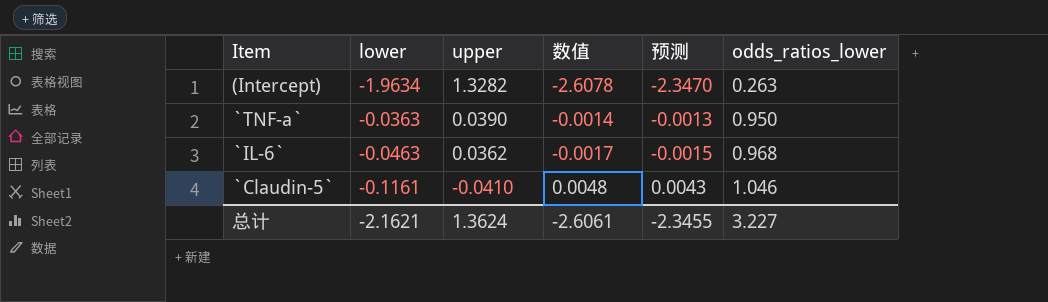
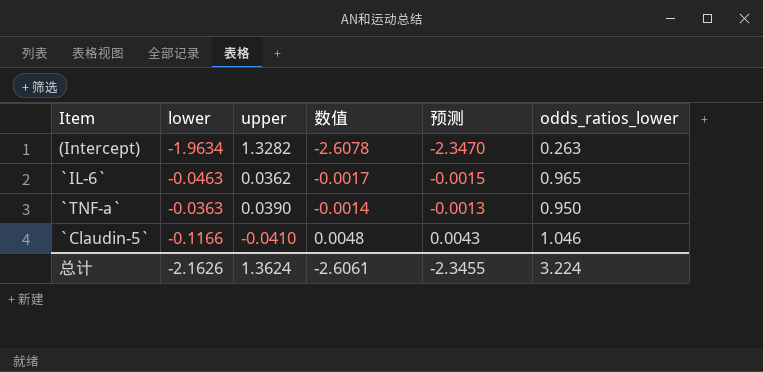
row order: upper descending -> 数值 ascending
`IL-6` | odds_ratios_lower: 0.968 -> 0.965
`Claudin-5` | lower: -0.1161 -> -0.1166
总计 | lower: -2.1621 -> -2.1626
总计 | odds_ratios_lower: 3.227 -> 3.224

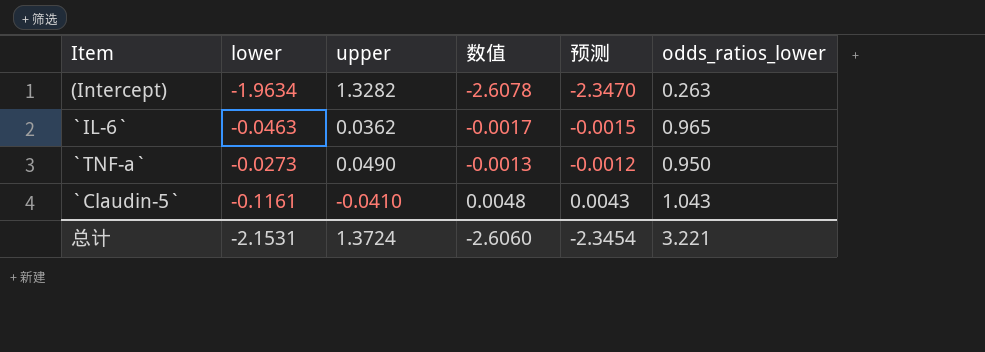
`TNF-a` | lower: -0.0363 -> -0.0273
`TNF-a` | upper: 0.0390 -> 0.0490
`TNF-a` | 数值: -0.0014 -> -0.0013
`TNF-a` | 预测: -0.0013 -> -0.0012
`Claudin-5` | lower: -0.1166 -> -0.1161
`Claudin-5` | odds_ratios_lower: 1.046 -> 1.043
总计 | lower: -2.1626 -> -2.1531
总计 | upper: 1.3624 -> 1.3724
总计 | 数值: -2.6061 -> -2.6060
总计 | 预测: -2.3455 -> -2.3454
总计 | odds_ratios_lower: 3.224 -> 3.221

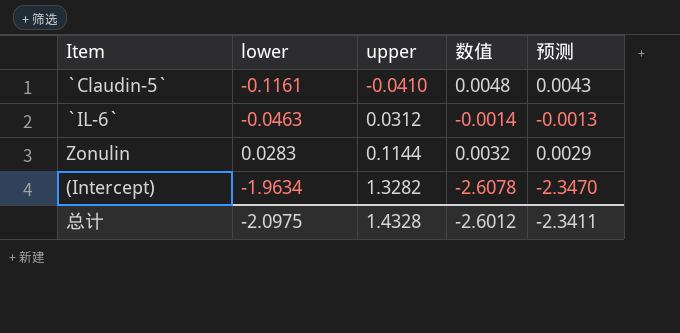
row order: 数值 ascending -> upper ascending
column odds_ratios_lower | position: 6 -> none
row `TNF-a`: -0.0273 | 0.0490 | -0.0013 | -0.0012 | 0.950 -> none
`IL-6` | upper: 0.0362 -> 0.0312
`IL-6` | 数值: -0.0017 -> -0.0014
`IL-6` | 预测: -0.0015 -> -0.0013
row Zonulin: none -> 0.0283 | 0.1144 | 0.0032 | 0.0029
总计 | lower: -2.1531 -> -2.0975
总计 | upper: 1.3724 -> 1.4328
总计 | 数值: -2.6060 -> -2.6012
总计 | 预测: -2.3454 -> -2.3411

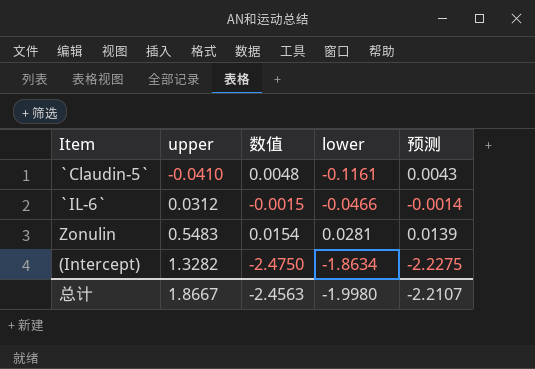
column lower | position: 2 -> 4
`IL-6` | 数值: -0.0014 -> -0.0015
`IL-6` | lower: -0.0463 -> -0.0466
`IL-6` | 预测: -0.0013 -> -0.0014
Zonulin | upper: 0.1144 -> 0.5483
Zonulin | 数值: 0.0032 -> 0.0154
Zonulin | lower: 0.0283 -> 0.0281
Zonulin | 预测: 0.0029 -> 0.0139
(Intercept) | 数值: -2.6078 -> -2.4750
(Intercept) | lower: -1.9634 -> -1.8634
(Intercept) | 预测: -2.3470 -> -2.2275
总计 | upper: 1.4328 -> 1.8667
总计 | 数值: -2.6012 -> -2.4563
总计 | lower: -2.0975 -> -1.9980
总计 | 预测: -2.3411 -> -2.2107

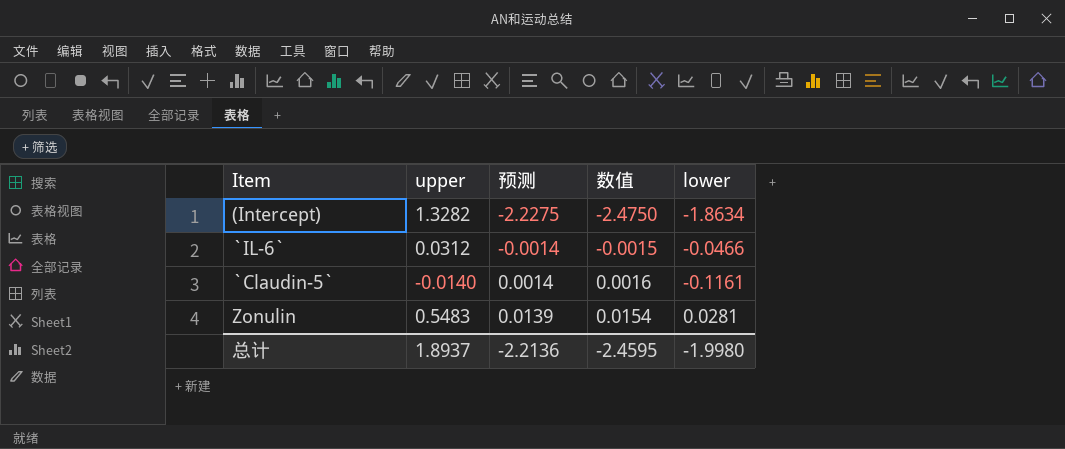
row order: upper ascending -> 预测 ascending
column 预测 | position: 5 -> 3
`Claudin-5` | upper: -0.0410 -> -0.0140
`Claudin-5` | 预测: 0.0043 -> 0.0014
`Claudin-5` | 数值: 0.0048 -> 0.0016
总计 | upper: 1.8667 -> 1.8937
总计 | 预测: -2.2107 -> -2.2136
总计 | 数值: -2.4563 -> -2.4595

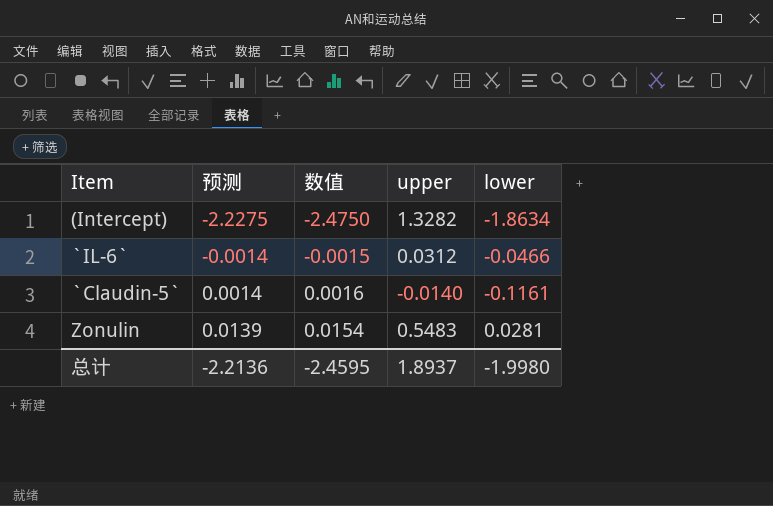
column upper | position: 2 -> 4

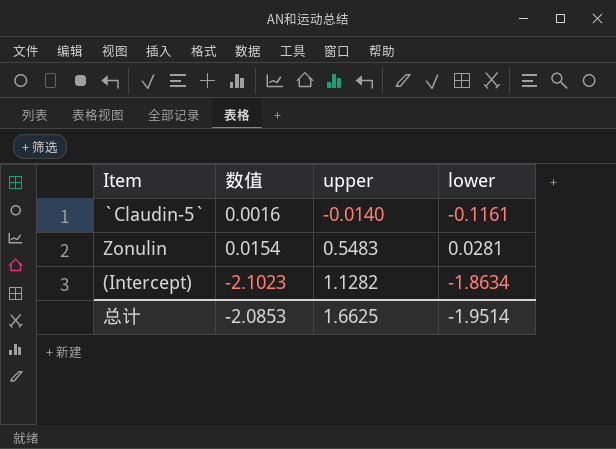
row order: 预测 ascending -> upper ascending
column 预测 | formula: [数值] * 0.9 -> none
row `IL-6`: -0.0014 | -0.0015 | 0.0312 | -0.0466 -> none
(Intercept) | 数值: -2.4750 -> -2.1023
(Intercept) | upper: 1.3282 -> 1.1282
总计 | 数值: -2.4595 -> -2.0853
总计 | upper: 1.8937 -> 1.6625
总计 | lower: -1.9980 -> -1.9514

